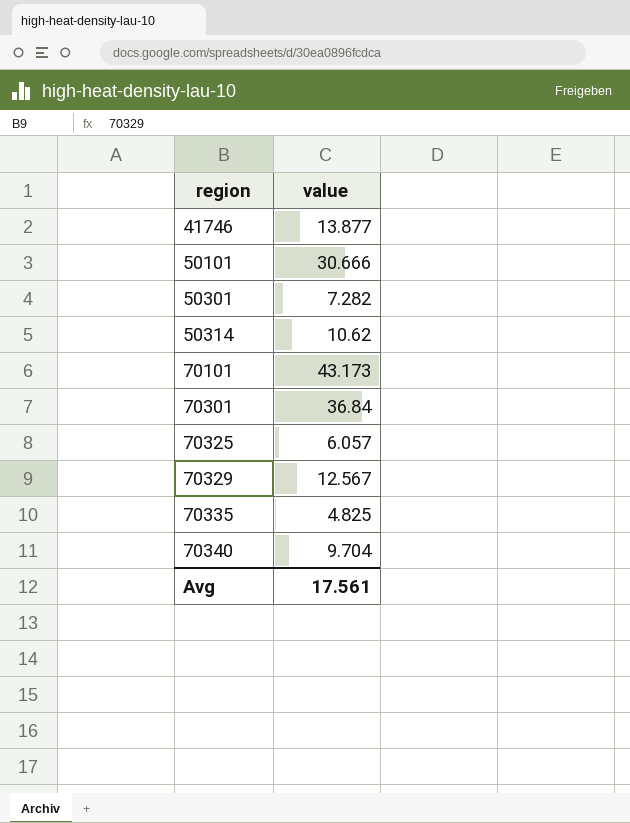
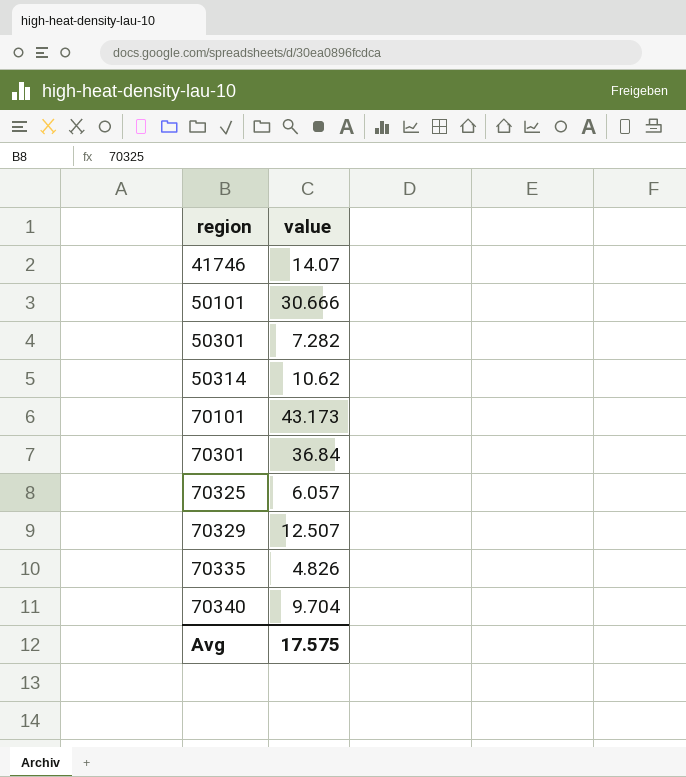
41746 | value: 13.877 -> 14.07
70329 | value: 12.567 -> 12.507
70335 | value: 4.825 -> 4.826
Avg | value: 17.561 -> 17.575

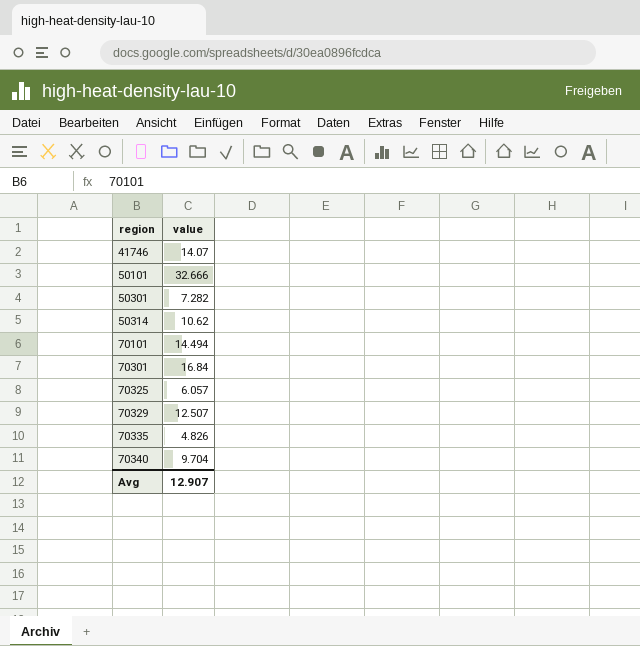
50101 | value: 30.666 -> 32.666
70101 | value: 43.173 -> 14.494
70301 | value: 36.84 -> 16.84
Avg | value: 17.575 -> 12.907

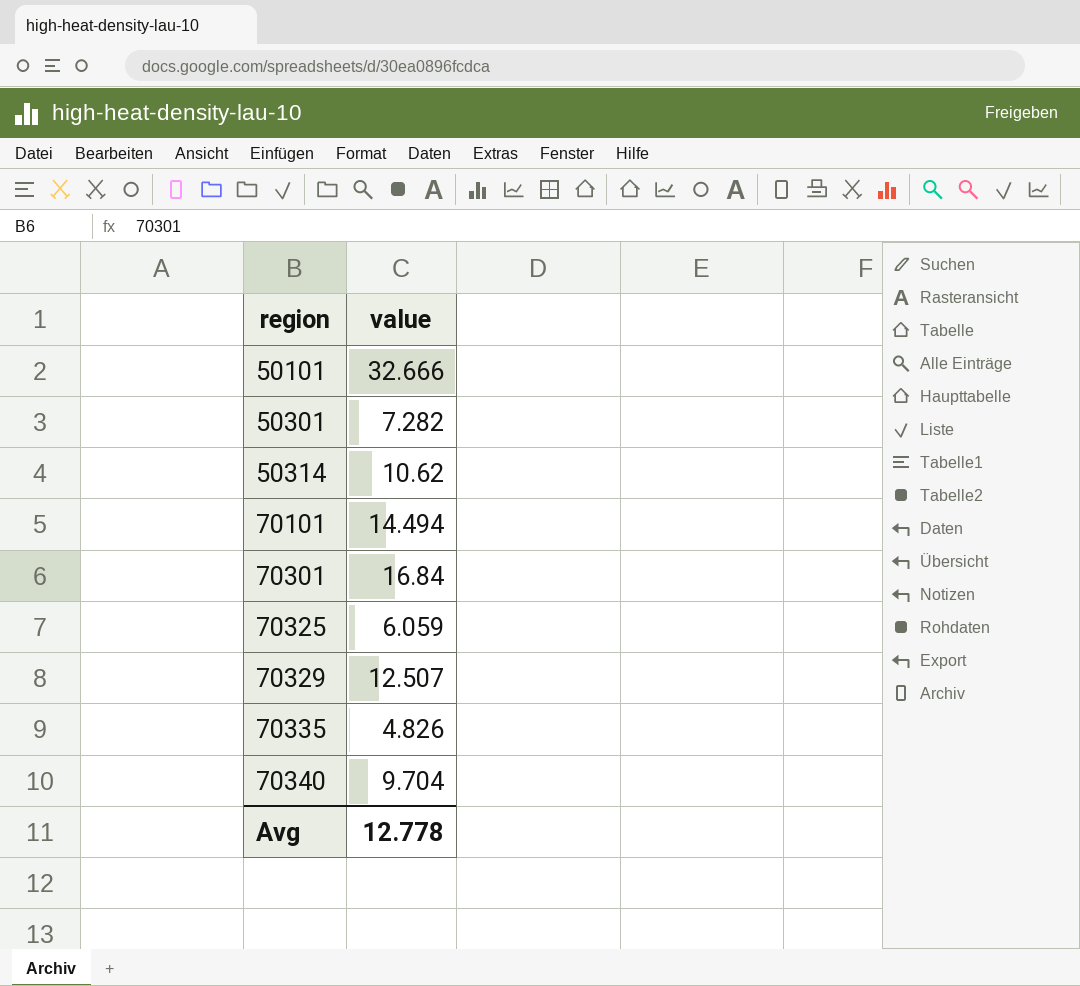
row 41746: 14.07 -> none
70325 | value: 6.057 -> 6.059
Avg | value: 12.907 -> 12.778

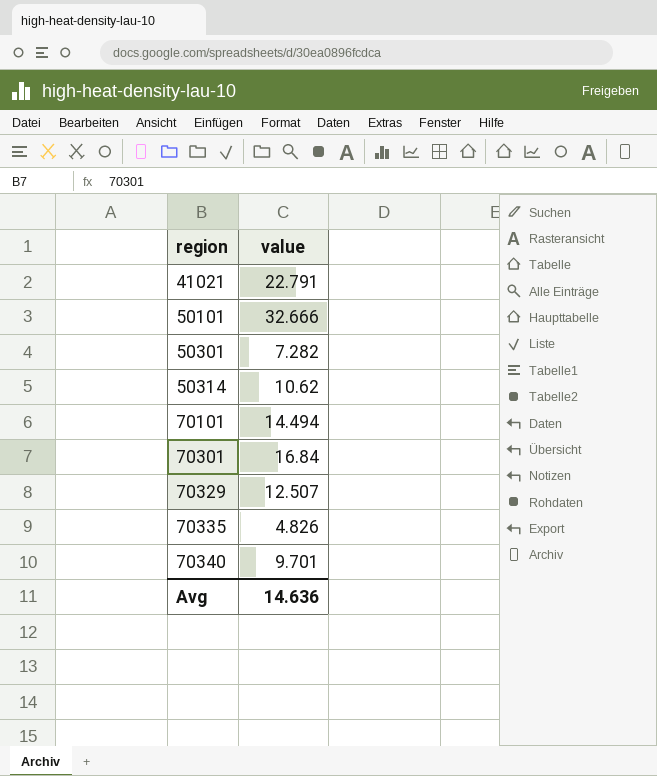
row 70325: 6.059 -> none
row 41021: none -> 22.791
70340 | value: 9.704 -> 9.701
Avg | value: 12.778 -> 14.636

